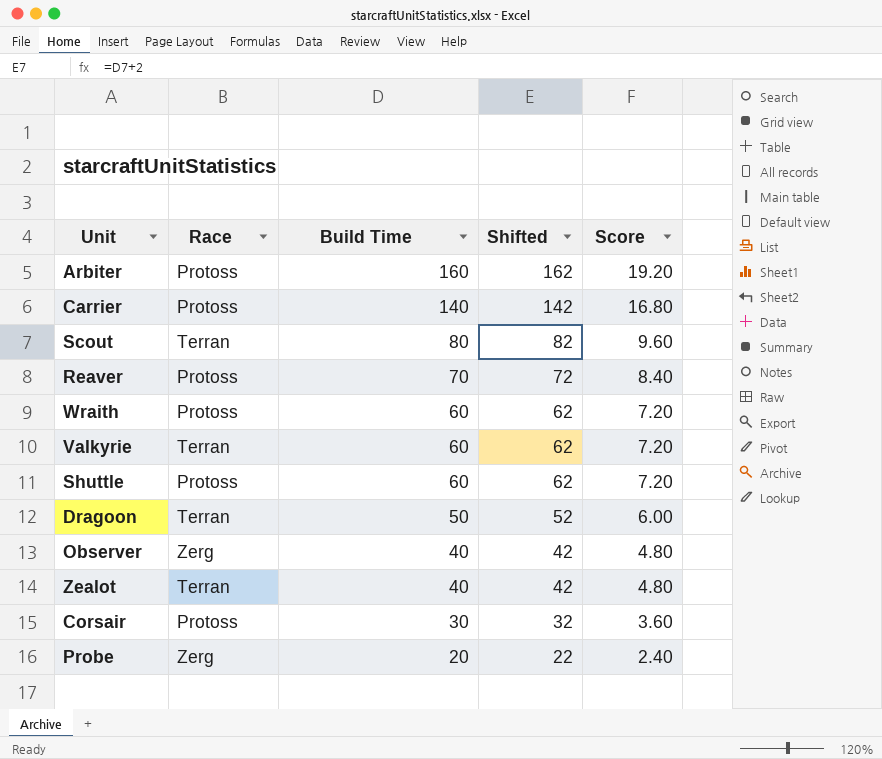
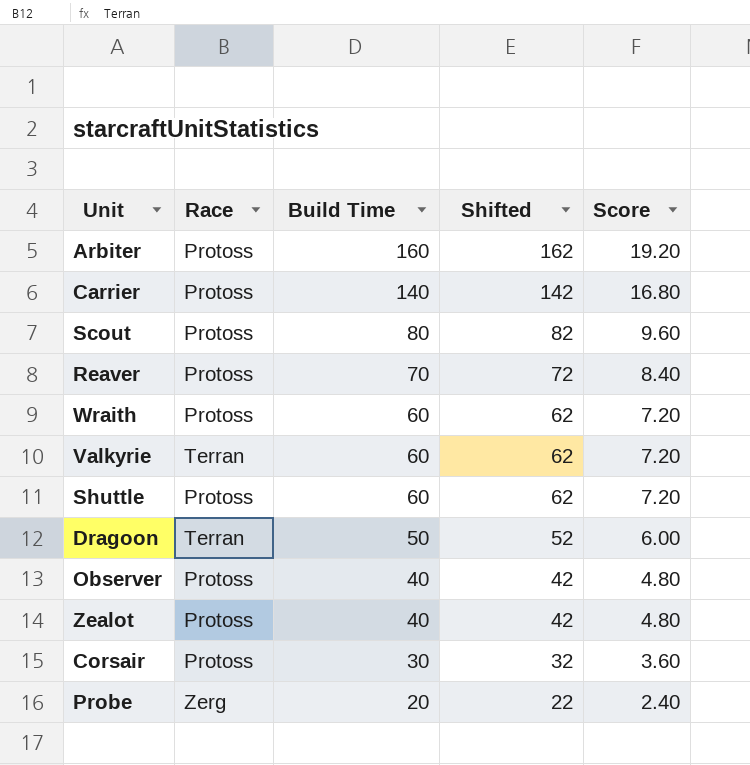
Scout | Race: Terran -> Protoss
Observer | Race: Zerg -> Protoss
Zealot | Race: Terran -> Protoss

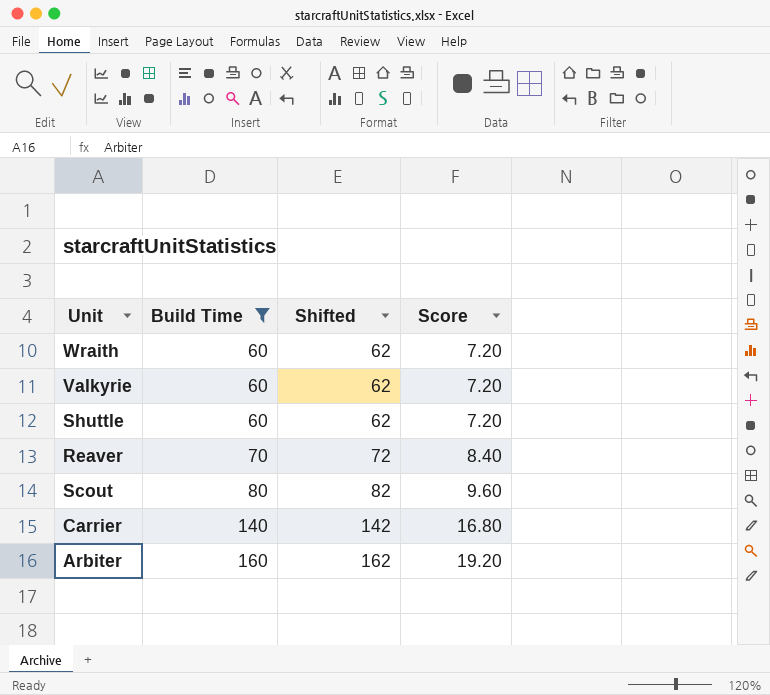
filter: none -> Build Time >= 60
row order: Build Time descending -> Build Time ascending
column Race | position: 2 -> none

